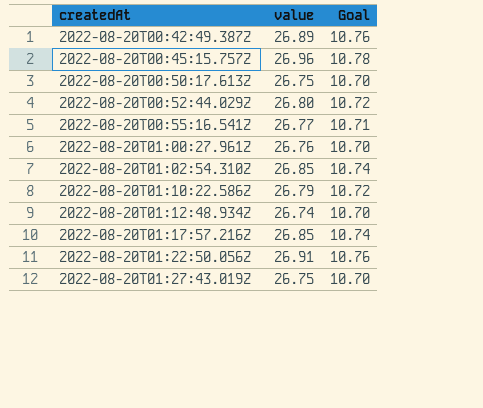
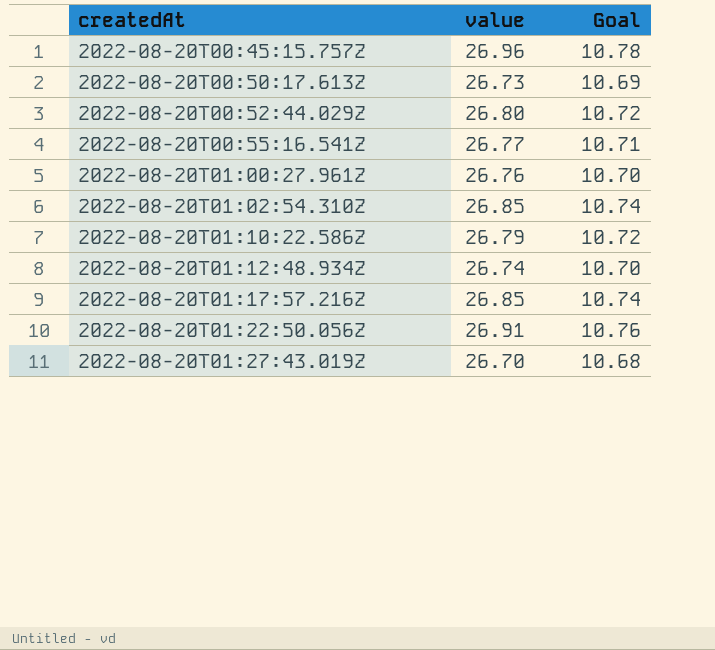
row 2022-08-20T00:42:49.387Z: 26.89 | 10.76 -> none
2022-08-20T00:50:17.613Z | value: 26.75 -> 26.73
2022-08-20T00:50:17.613Z | Goal: 10.70 -> 10.69
2022-08-20T01:27:43.019Z | value: 26.75 -> 26.70
2022-08-20T01:27:43.019Z | Goal: 10.70 -> 10.68

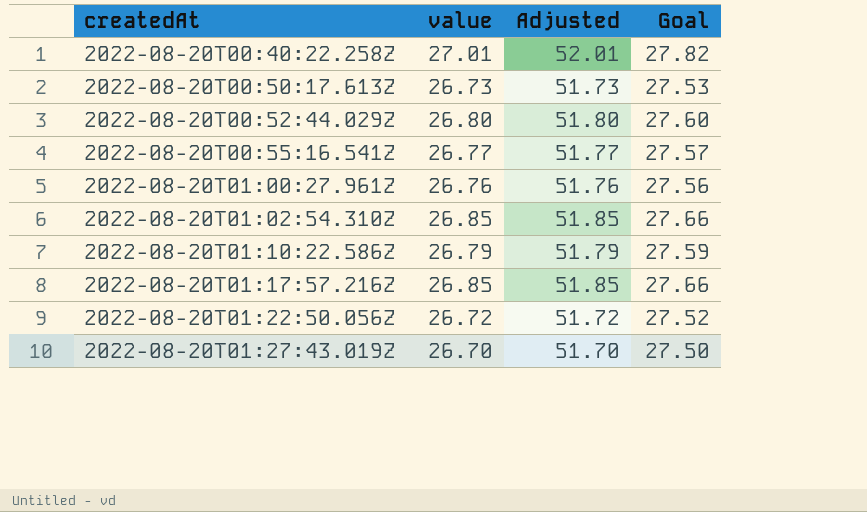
column Adjusted | formula: none -> [value] + 25
column Goal | formula: [value] * 0.4 -> [value] * 1.03
row 2022-08-20T00:45:15.757Z: 26.96 | 10.78 -> none
row 2022-08-20T01:12:48.934Z: 26.74 | 10.70 -> none
row 2022-08-20T00:40:22.258Z: none -> 27.01 | 52.01 | 27.82
2022-08-20T01:22:50.056Z | value: 26.91 -> 26.72

